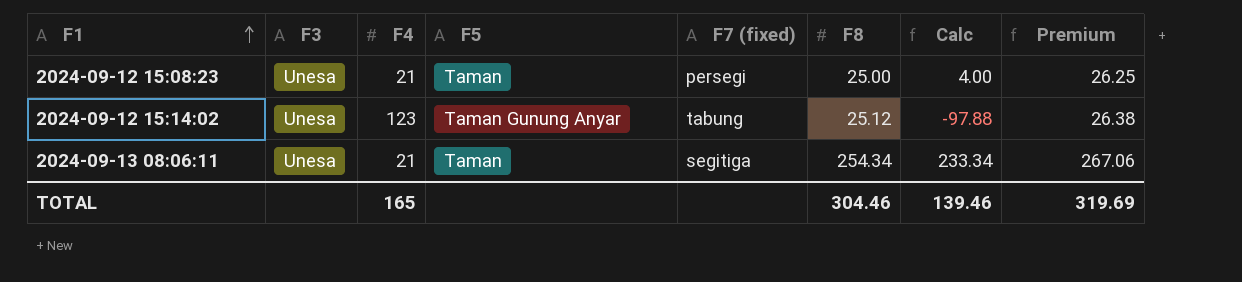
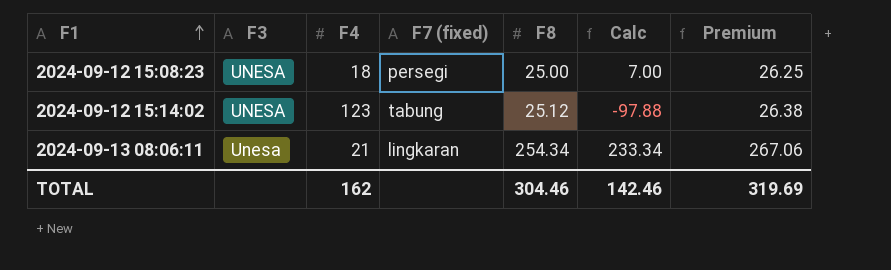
column F5 | position: 4 -> none
2024-09-12 15:08:23 | F3: Unesa -> UNESA
2024-09-12 15:08:23 | F4: 21 -> 18
2024-09-12 15:08:23 | Calc: 4.00 -> 7.00
2024-09-12 15:14:02 | F3: Unesa -> UNESA
2024-09-13 08:06:11 | F7 (fixed): segitiga -> lingkaran
TOTAL | F4: 165 -> 162
TOTAL | Calc: 139.46 -> 142.46

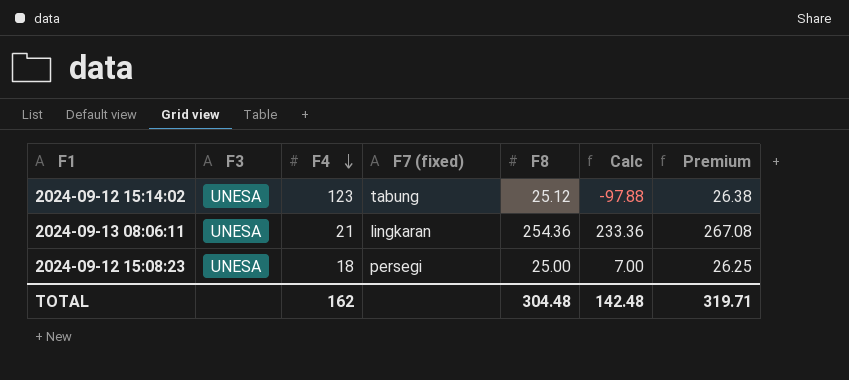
row order: F1 ascending -> F4 descending
2024-09-13 08:06:11 | F3: Unesa -> UNESA
2024-09-13 08:06:11 | F8: 254.34 -> 254.36
2024-09-13 08:06:11 | Calc: 233.34 -> 233.36
2024-09-13 08:06:11 | Premium: 267.06 -> 267.08
TOTAL | F8: 304.46 -> 304.48
TOTAL | Calc: 142.46 -> 142.48
TOTAL | Premium: 319.69 -> 319.71

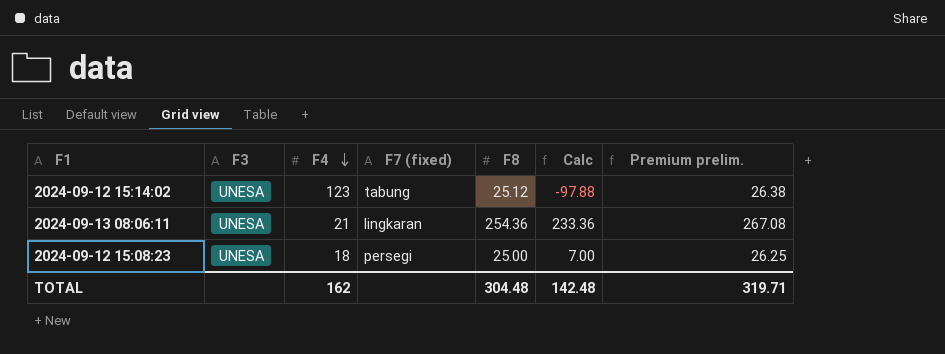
column name: Premium -> Premium prelim.

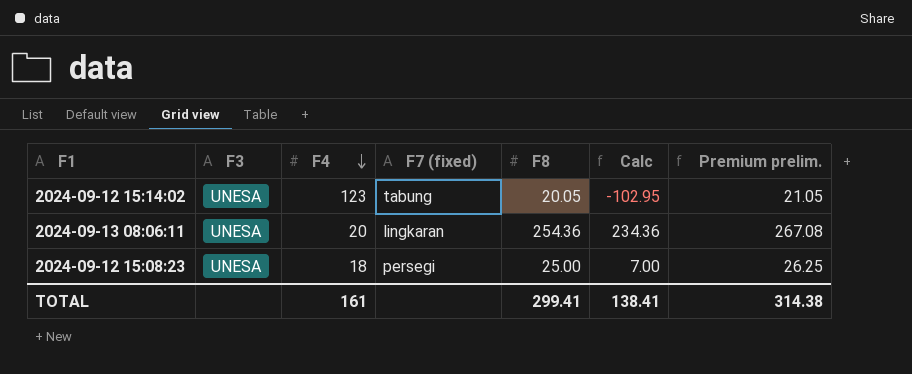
2024-09-12 15:14:02 | F8: 25.12 -> 20.05
2024-09-12 15:14:02 | Calc: -97.88 -> -102.95
2024-09-12 15:14:02 | Premium prelim.: 26.38 -> 21.05
2024-09-13 08:06:11 | F4: 21 -> 20
2024-09-13 08:06:11 | Calc: 233.36 -> 234.36
TOTAL | F4: 162 -> 161
TOTAL | F8: 304.48 -> 299.41
TOTAL | Calc: 142.48 -> 138.41
TOTAL | Premium prelim.: 319.71 -> 314.38

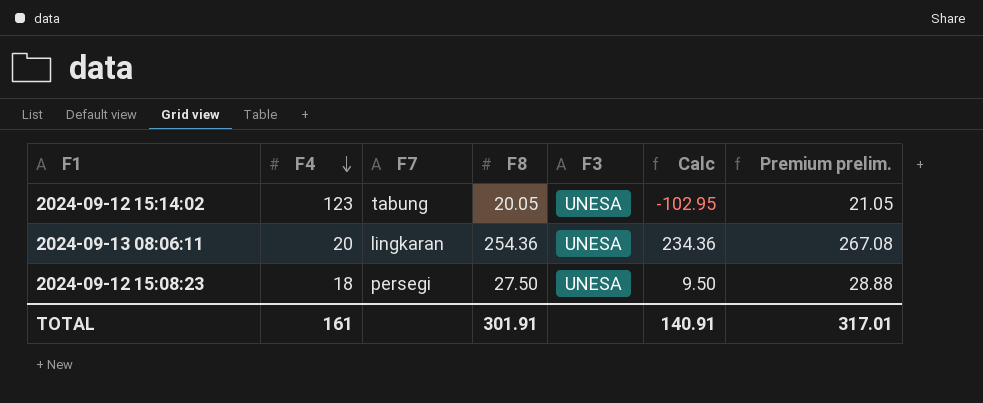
column name: F7 (fixed) -> F7
column F3 | position: 2 -> 5
2024-09-12 15:08:23 | F8: 25.00 -> 27.50
2024-09-12 15:08:23 | Calc: 7.00 -> 9.50
2024-09-12 15:08:23 | Premium prelim.: 26.25 -> 28.88
TOTAL | F8: 299.41 -> 301.91
TOTAL | Calc: 138.41 -> 140.91
TOTAL | Premium prelim.: 314.38 -> 317.01

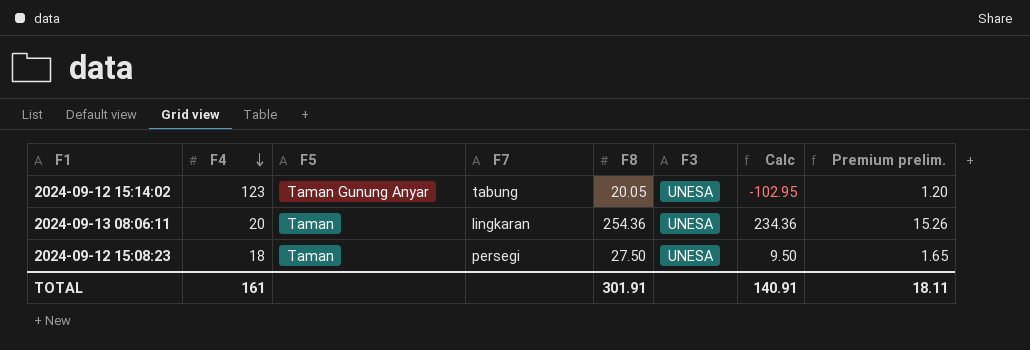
column F5 | position: none -> 3
column Premium prelim. | formula: [F8] * 1.05 -> [F8] * 0.06
TOTAL | Premium prelim.: 317.01 -> 18.11

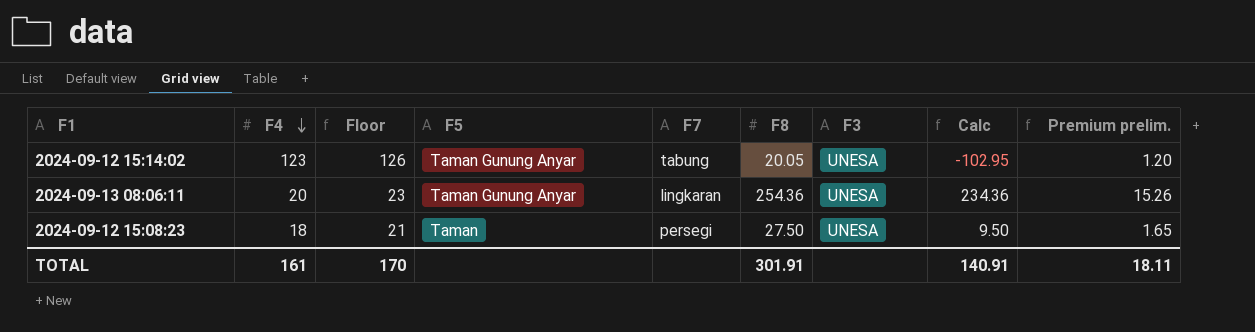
column Floor | formula: none -> [F4] + 3
2024-09-13 08:06:11 | F5: Taman -> Taman Gunung Anyar

